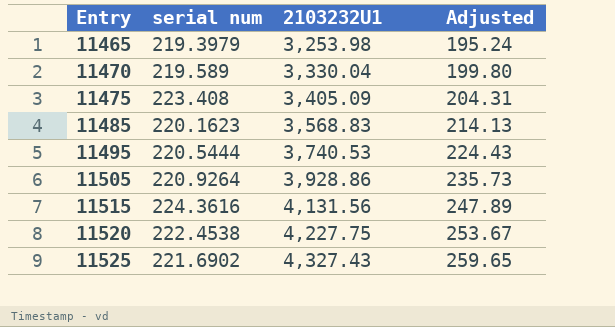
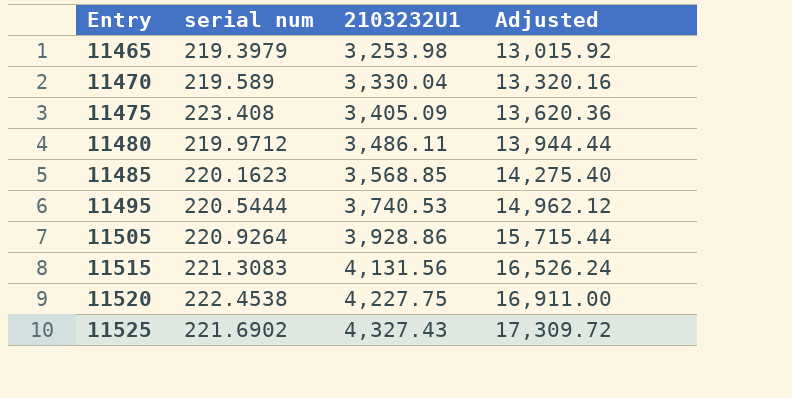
column Adjusted | formula: [2103232U1] * 0.06 -> [2103232U1] * 4
row 11480: none -> 219.9712 | 3,486.11 | 13,944.44
11485 | 2103232U1: 3,568.83 -> 3,568.85
11515 | serial num: 224.3616 -> 221.3083

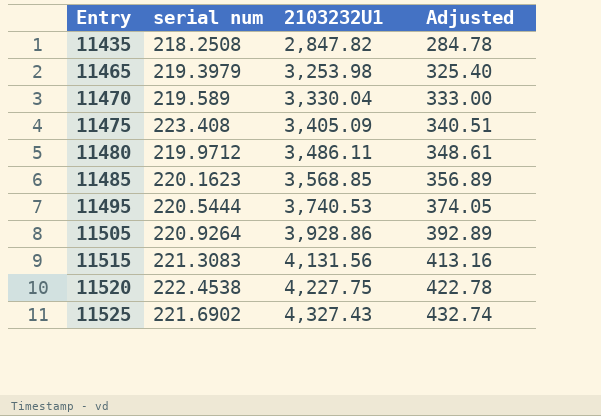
column Adjusted | formula: [2103232U1] * 4 -> [2103232U1] * 0.1
row 11435: none -> 218.2508 | 2,847.82 | 284.78

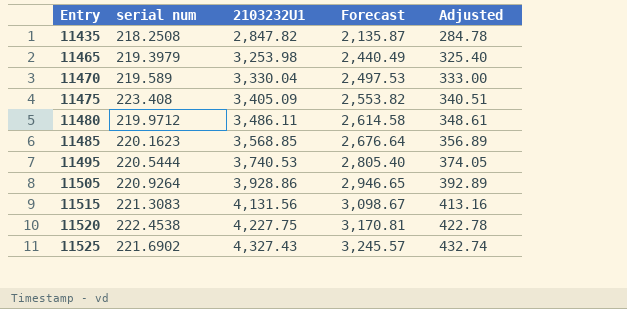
column Forecast | formula: none -> [2103232U1] * 0.75

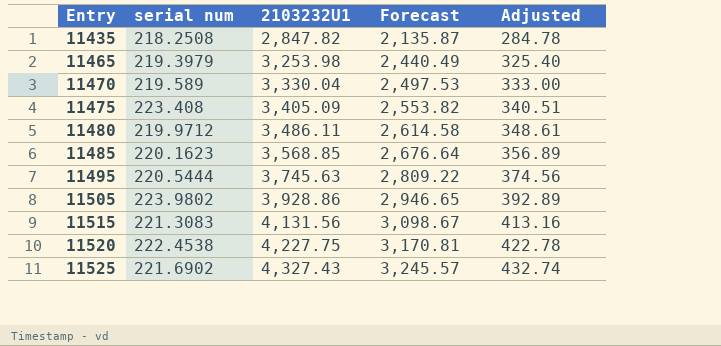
11495 | 2103232U1: 3,740.53 -> 3,745.63
11495 | Forecast: 2,805.40 -> 2,809.22
11495 | Adjusted: 374.05 -> 374.56
11505 | serial num: 220.9264 -> 223.9802

